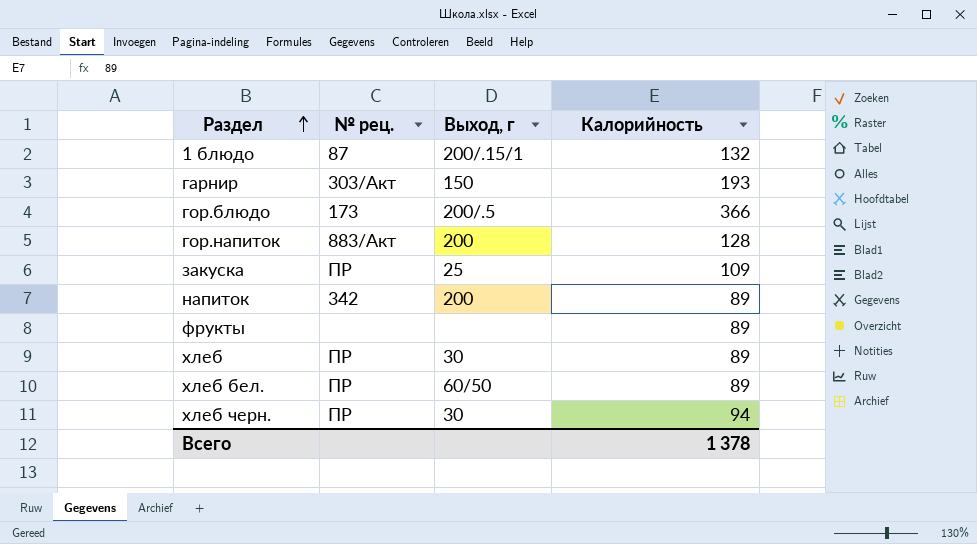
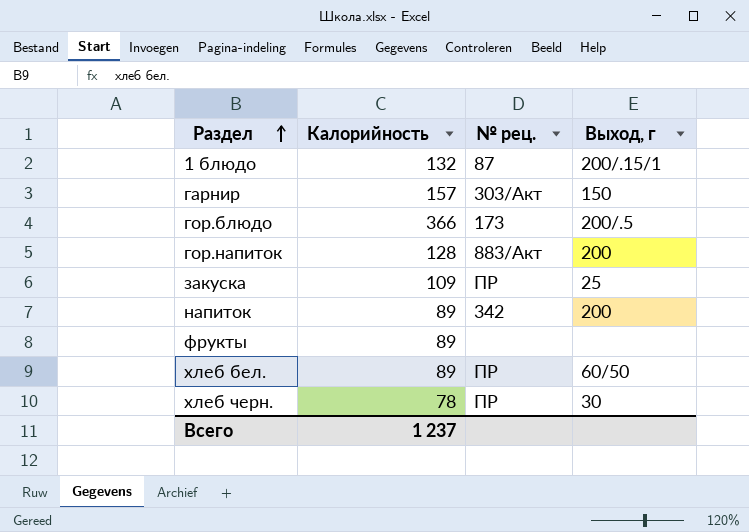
column Калорийность | position: 4 -> 2
row хлеб: ПР | 30 | 89 -> none
гарнир | Калорийность: 193 -> 157
хлеб черн. | Калорийность: 94 -> 78
Всего | Калорийность: 1 378 -> 1 237

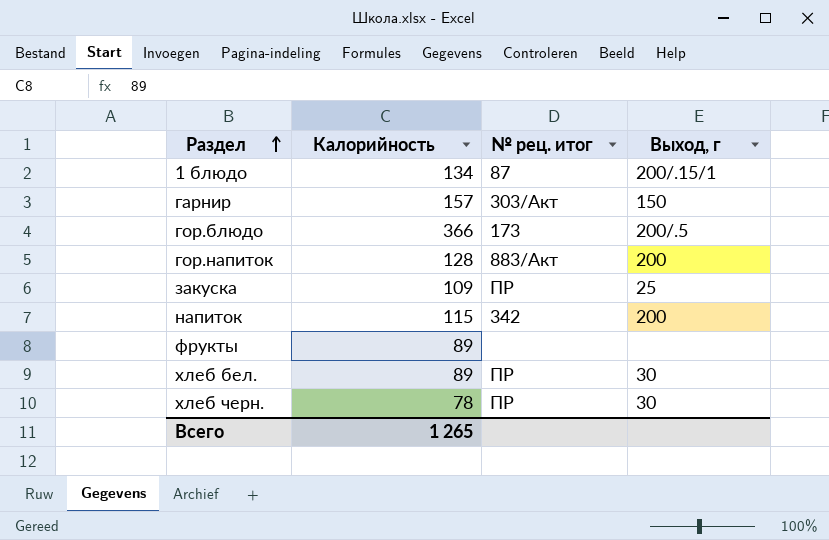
column name: № рец. -> № рец. итог
1 блюдо | Калорийность: 132 -> 134
напиток | Калорийность: 89 -> 115
хлеб бел. | Выход, г: 60/50 -> 30
Всего | Калорийность: 1 237 -> 1 265

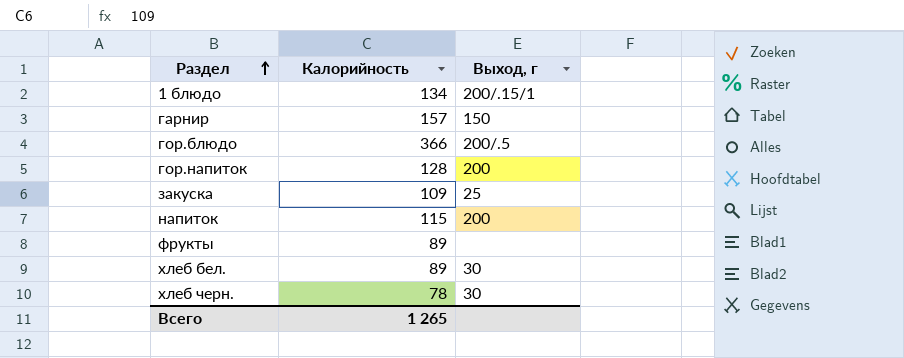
column № рец. итог | position: 3 -> none

